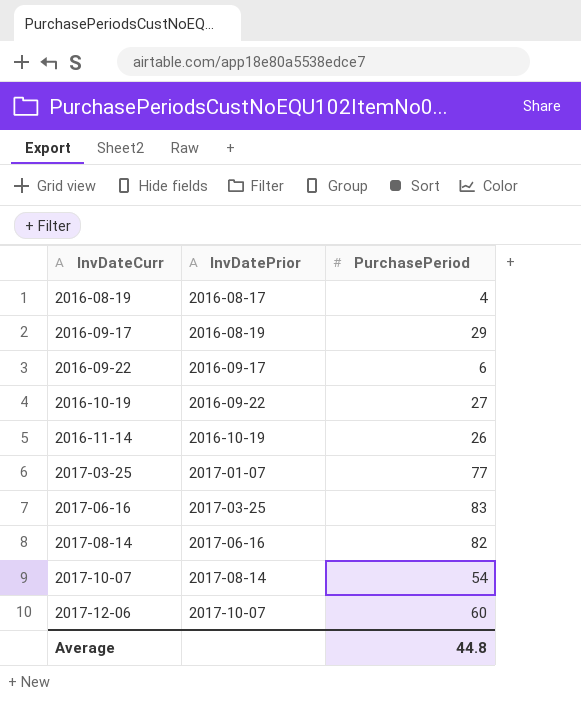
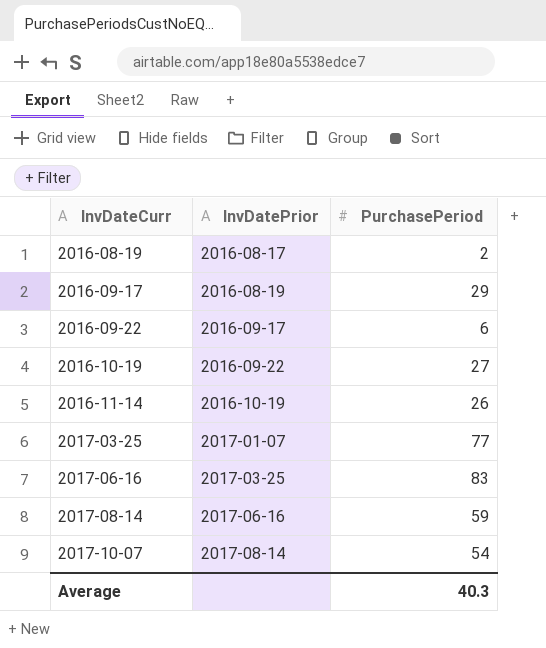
row 2017-12-06: 2017-10-07 | 60 -> none
2016-08-19 | PurchasePeriod: 4 -> 2
2017-08-14 | PurchasePeriod: 82 -> 59
Average | PurchasePeriod: 44.8 -> 40.3

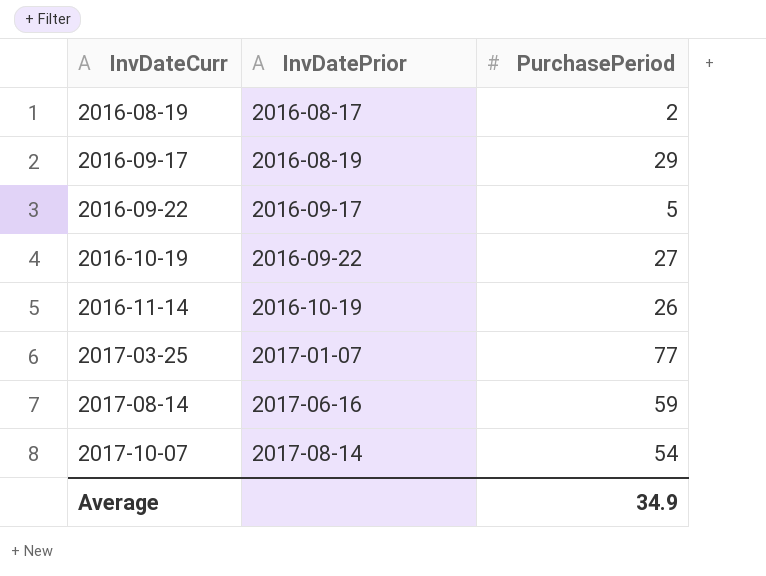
row 2017-06-16: 2017-03-25 | 83 -> none
2016-09-22 | PurchasePeriod: 6 -> 5
Average | PurchasePeriod: 40.3 -> 34.9

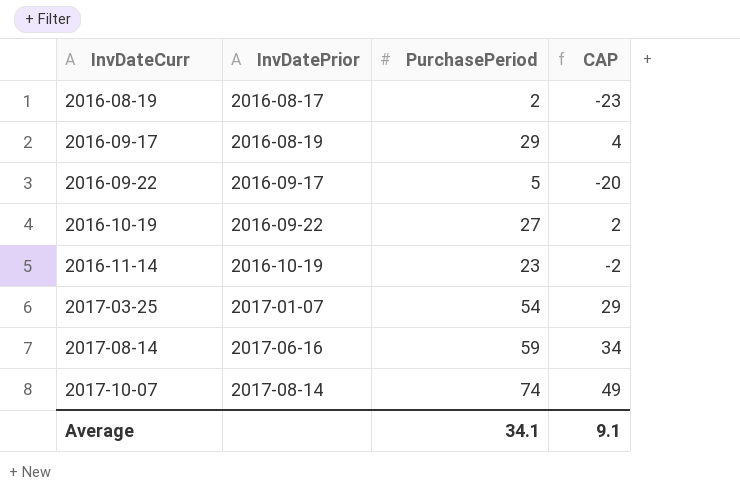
column CAP | formula: none -> [PurchasePeriod] - 25
2016-11-14 | PurchasePeriod: 26 -> 23
2017-03-25 | PurchasePeriod: 77 -> 54
2017-10-07 | PurchasePeriod: 54 -> 74
Average | PurchasePeriod: 34.9 -> 34.1

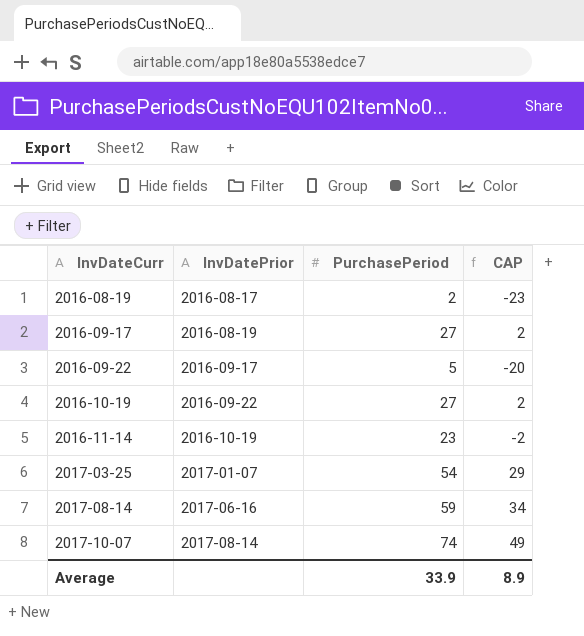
2016-09-17 | PurchasePeriod: 29 -> 27
2016-09-17 | CAP: 4 -> 2
Average | PurchasePeriod: 34.1 -> 33.9
Average | CAP: 9.1 -> 8.9

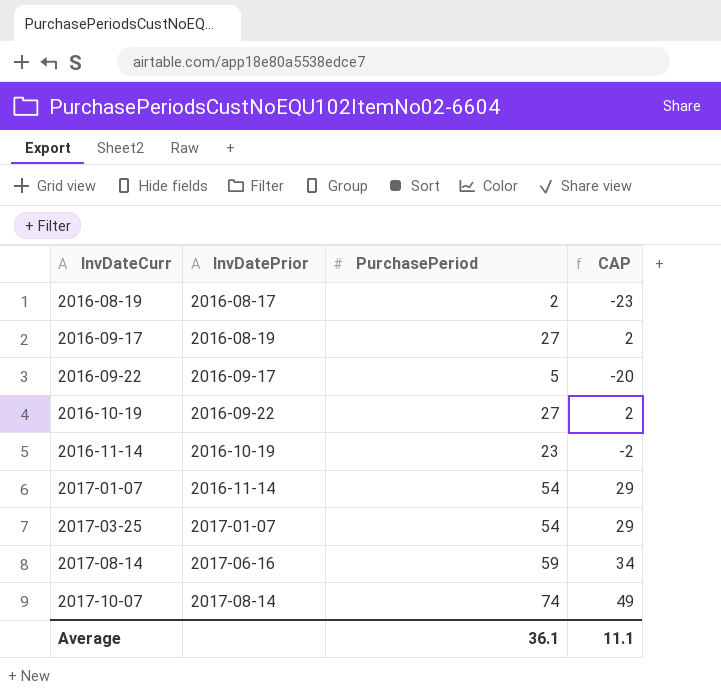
row 2017-01-07: none -> 2016-11-14 | 54 | 29
Average | PurchasePeriod: 33.9 -> 36.1
Average | CAP: 8.9 -> 11.1

